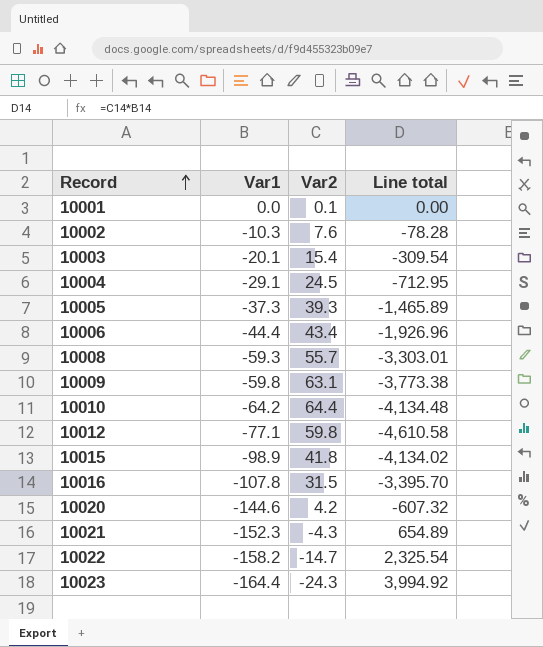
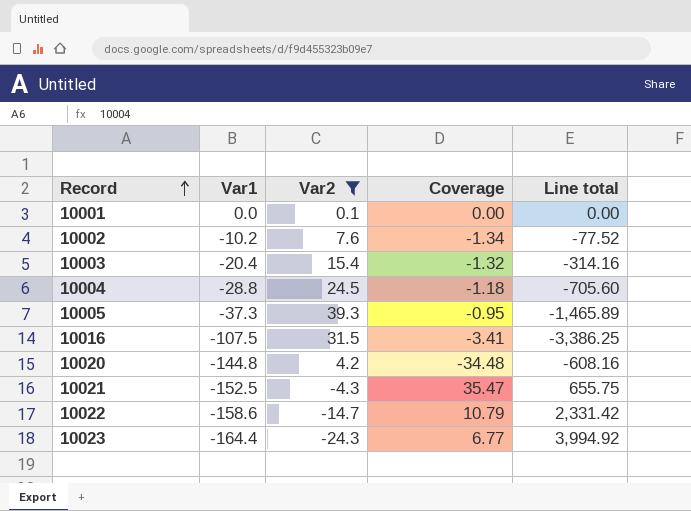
filter: none -> Var2 <= 39.3
column Coverage | formula: none -> [Var1] / [Var2]
10002 | Var1: -10.3 -> -10.2
10002 | Line total: -78.28 -> -77.52
10003 | Var1: -20.1 -> -20.4
10003 | Line total: -309.54 -> -314.16
10004 | Var1: -29.1 -> -28.8
10004 | Line total: -712.95 -> -705.60
10016 | Var1: -107.8 -> -107.5
10016 | Line total: -3,395.70 -> -3,386.25
10020 | Var1: -144.6 -> -144.8
10020 | Line total: -607.32 -> -608.16
10021 | Var1: -152.3 -> -152.5
10021 | Line total: 654.89 -> 655.75
10022 | Var1: -158.2 -> -158.6
10022 | Line total: 2,325.54 -> 2,331.42

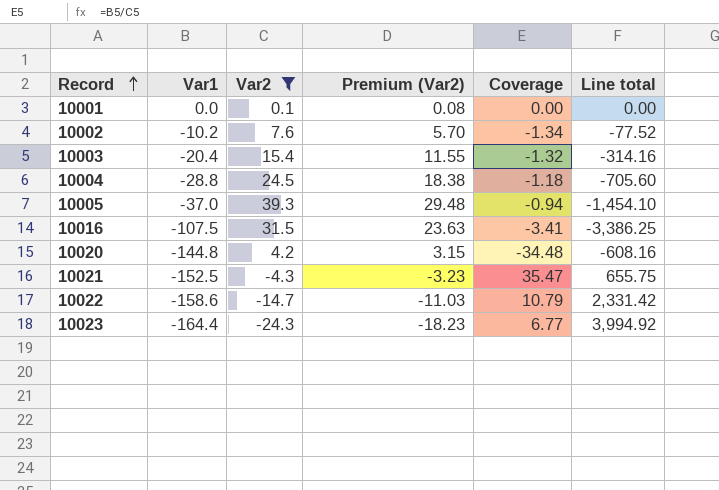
column Premium (Var2) | formula: none -> [Var2] * 0.75
10005 | Var1: -37.3 -> -37.0
10005 | Coverage: -0.95 -> -0.94
10005 | Line total: -1,465.89 -> -1,454.10

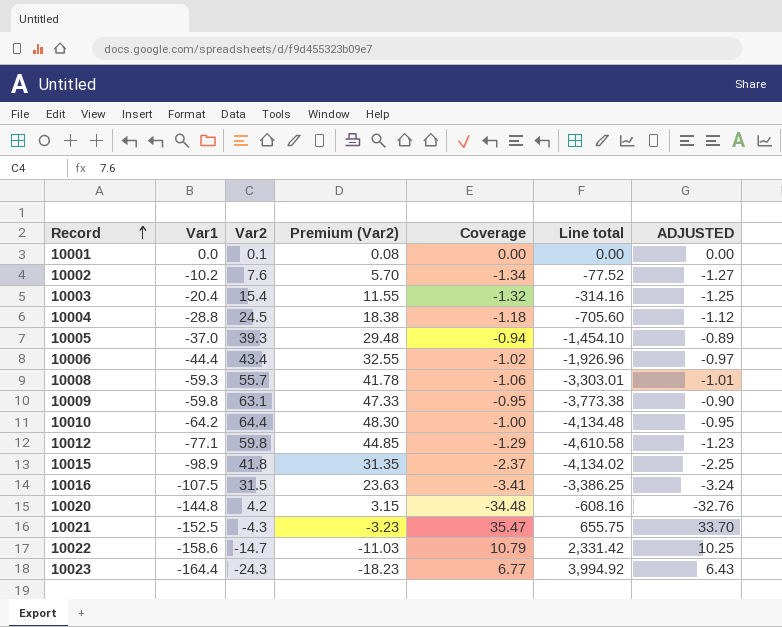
filter: Var2 <= 39.3 -> none
column ADJUSTED | formula: none -> [Coverage] * 0.95

